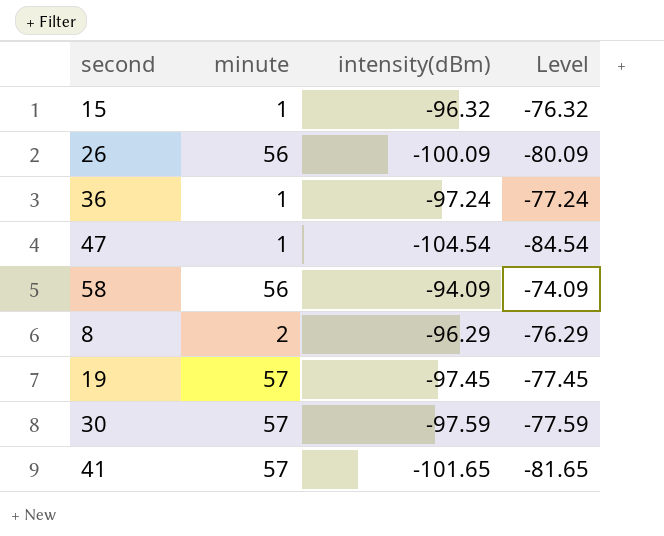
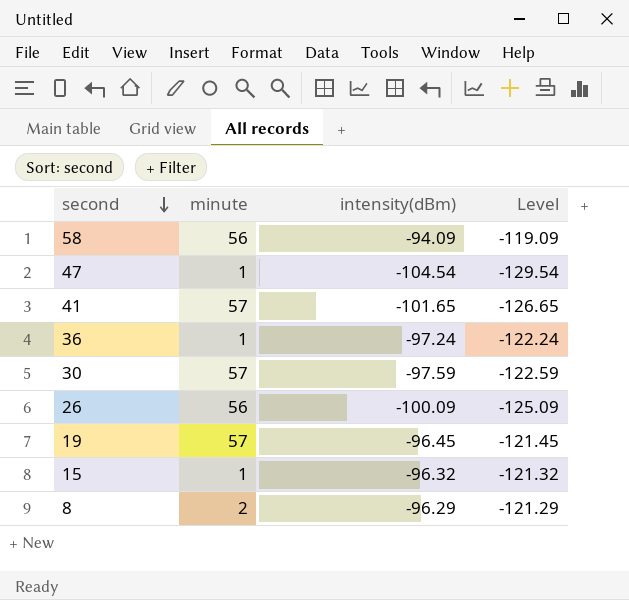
row order: none -> second descending
column Level | formula: [intensity(dBm)] + 20 -> [intensity(dBm)] - 25
19 | intensity(dBm): -97.45 -> -96.45

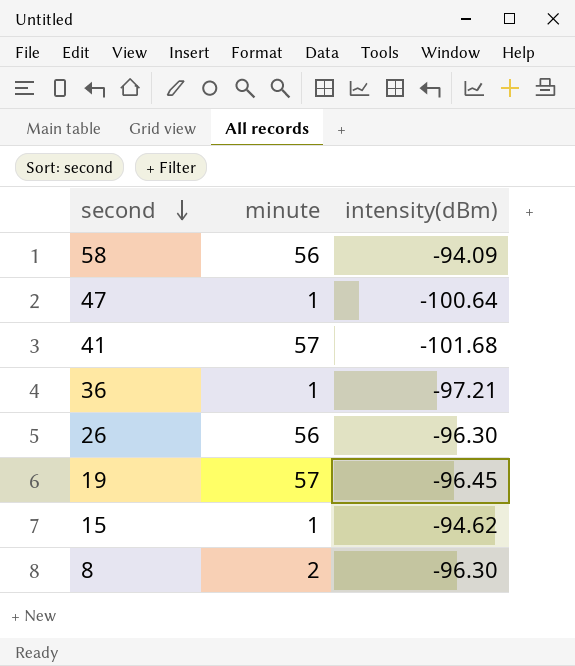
column Level | formula: [intensity(dBm)] - 25 -> none
row 30: 57 | -97.59 | -122.59 -> none
47 | intensity(dBm): -104.54 -> -100.64
41 | intensity(dBm): -101.65 -> -101.68
36 | intensity(dBm): -97.24 -> -97.21
26 | intensity(dBm): -100.09 -> -96.30
15 | intensity(dBm): -96.32 -> -94.62
8 | intensity(dBm): -96.29 -> -96.30

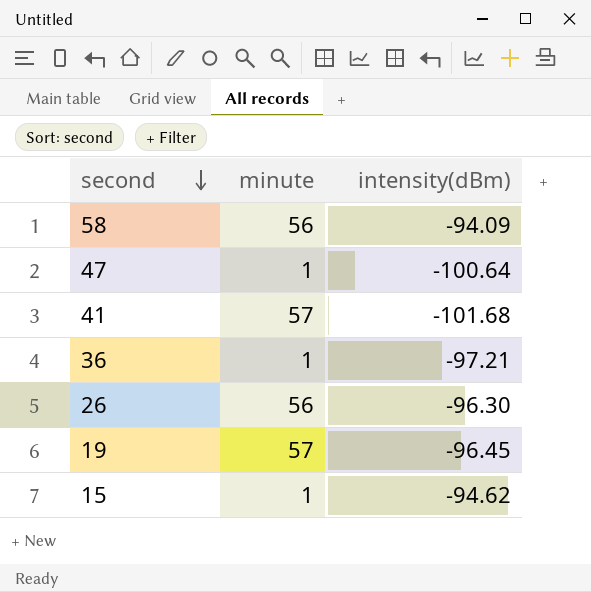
row 8: 2 | -96.30 -> none

